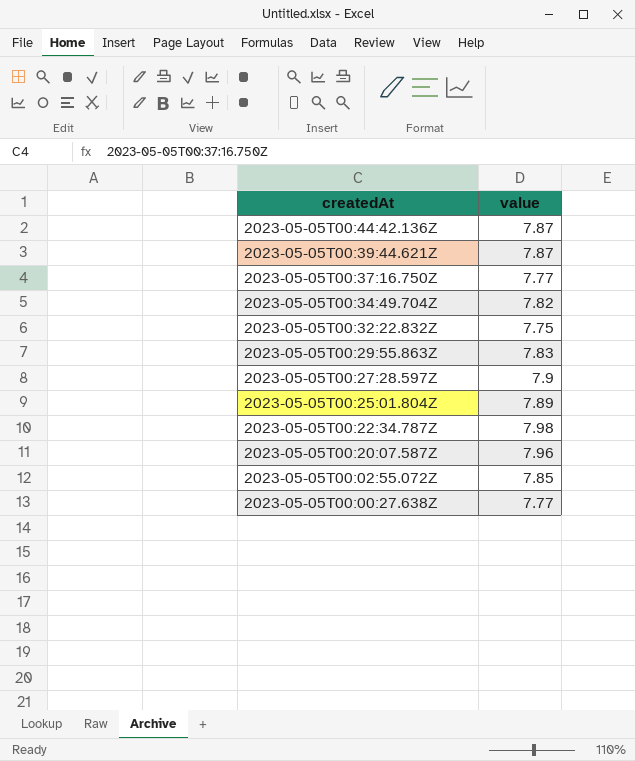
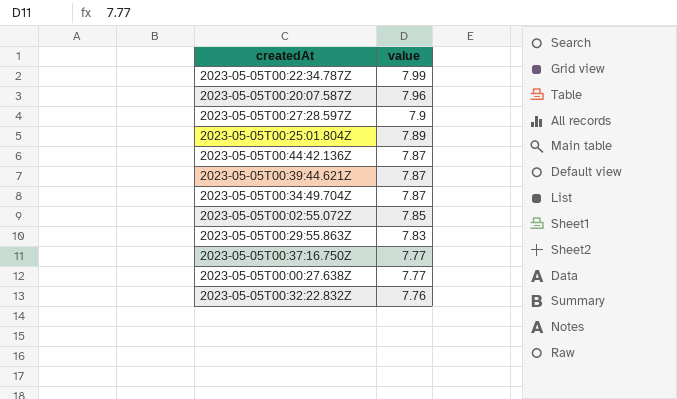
row order: createdAt descending -> value descending
2023-05-05T00:22:34.787Z | value: 7.98 -> 7.99
2023-05-05T00:34:49.704Z | value: 7.82 -> 7.87
2023-05-05T00:32:22.832Z | value: 7.75 -> 7.76

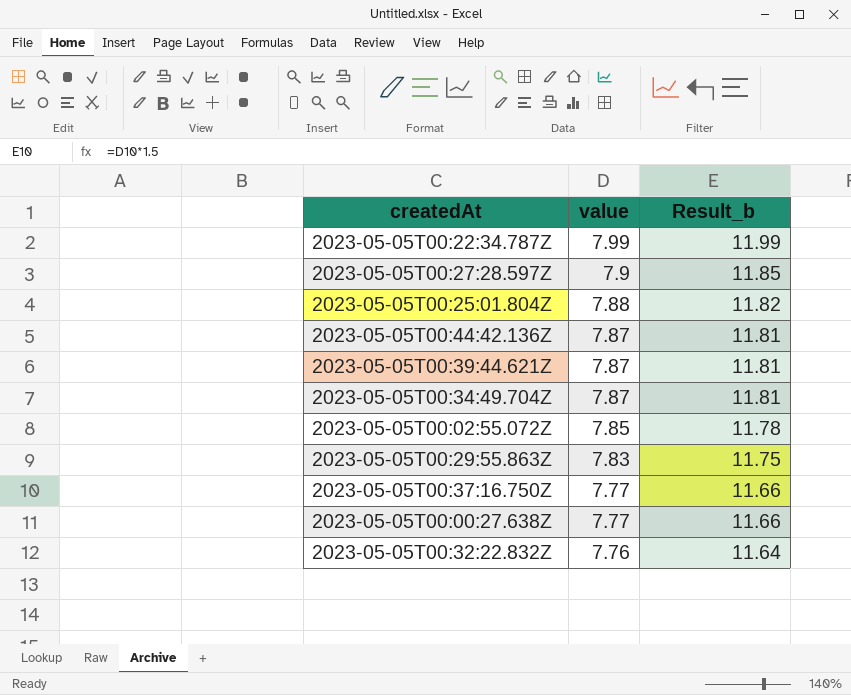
column Result_b | formula: none -> [value] * 1.5
row 2023-05-05T00:20:07.587Z: 7.96 -> none
2023-05-05T00:25:01.804Z | value: 7.89 -> 7.88

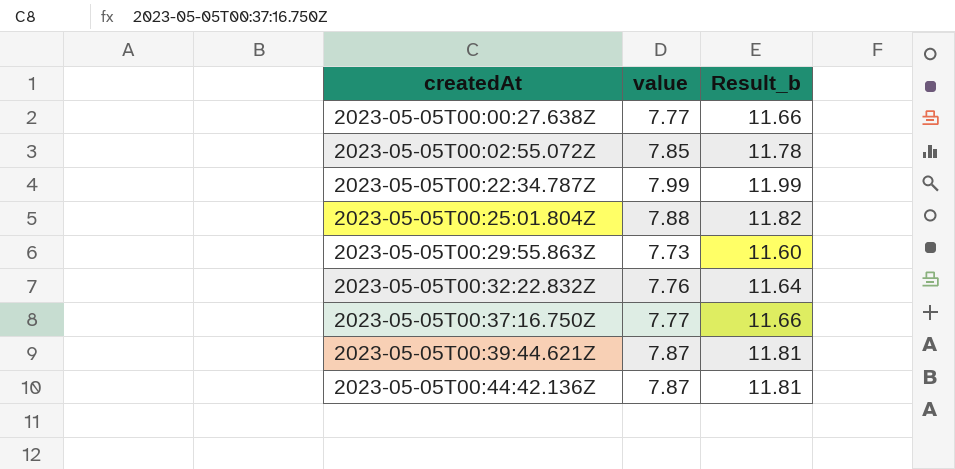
row order: value descending -> createdAt ascending
row 2023-05-05T00:27:28.597Z: 7.9 | 11.85 -> none
row 2023-05-05T00:34:49.704Z: 7.87 | 11.81 -> none
2023-05-05T00:29:55.863Z | value: 7.83 -> 7.73
2023-05-05T00:29:55.863Z | Result_b: 11.75 -> 11.60

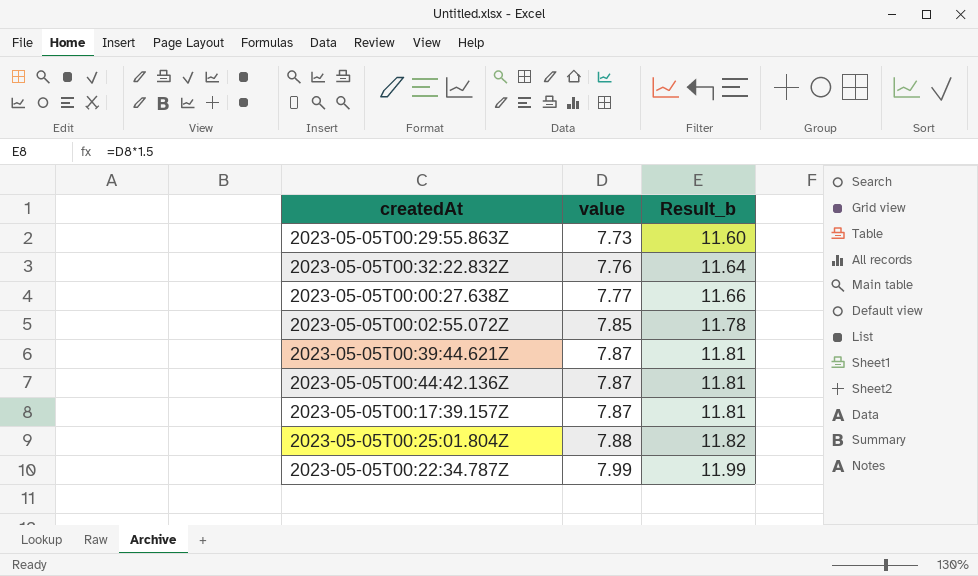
row order: createdAt ascending -> value ascending
row 2023-05-05T00:37:16.750Z: 7.77 | 11.66 -> none
row 2023-05-05T00:17:39.157Z: none -> 7.87 | 11.81

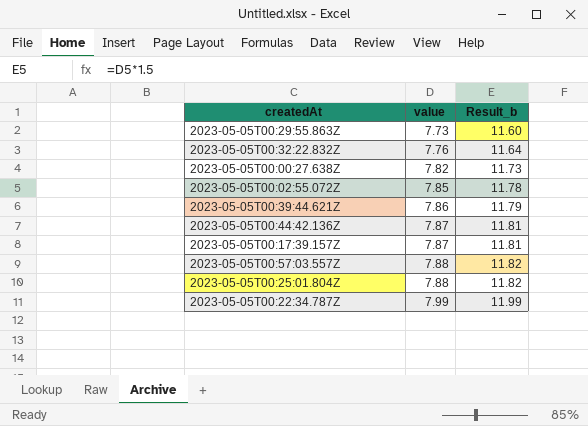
2023-05-05T00:00:27.638Z | value: 7.77 -> 7.82
2023-05-05T00:00:27.638Z | Result_b: 11.66 -> 11.73
2023-05-05T00:39:44.621Z | value: 7.87 -> 7.86
2023-05-05T00:39:44.621Z | Result_b: 11.81 -> 11.79
row 2023-05-05T00:57:03.557Z: none -> 7.88 | 11.82

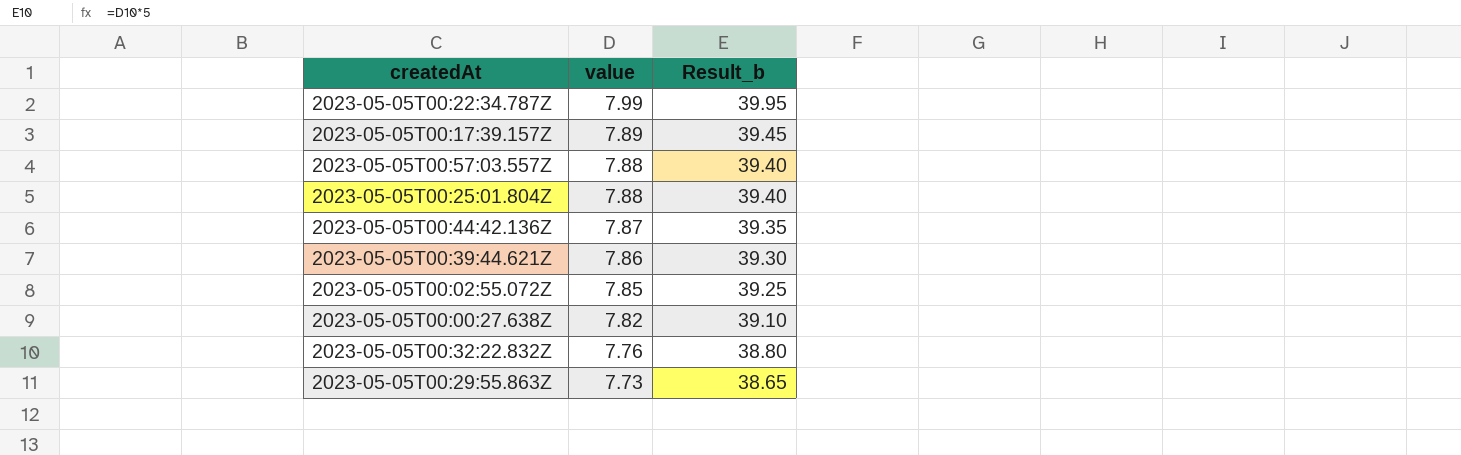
row order: value ascending -> value descending
column Result_b | formula: [value] * 1.5 -> [value] * 5
2023-05-05T00:17:39.157Z | value: 7.87 -> 7.89

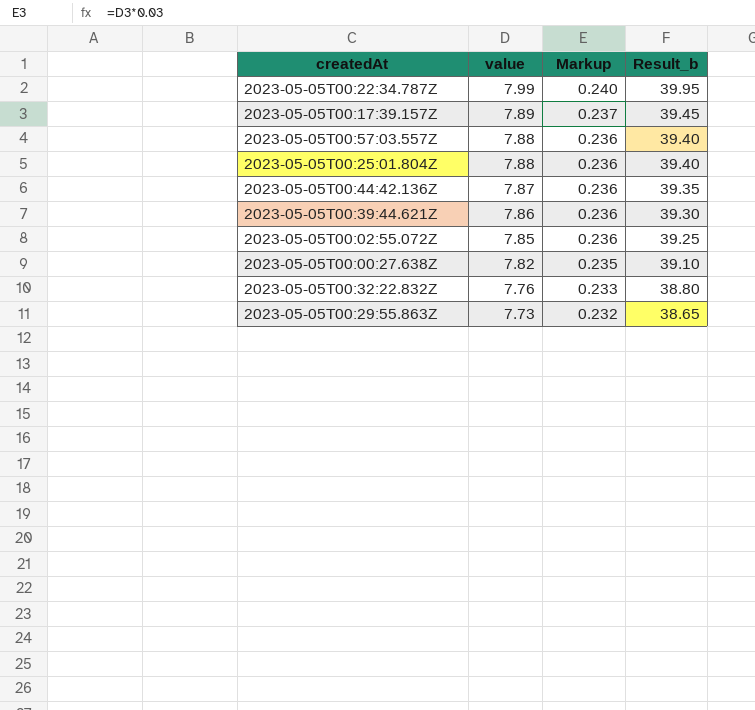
column Markup | formula: none -> [value] * 0.03

